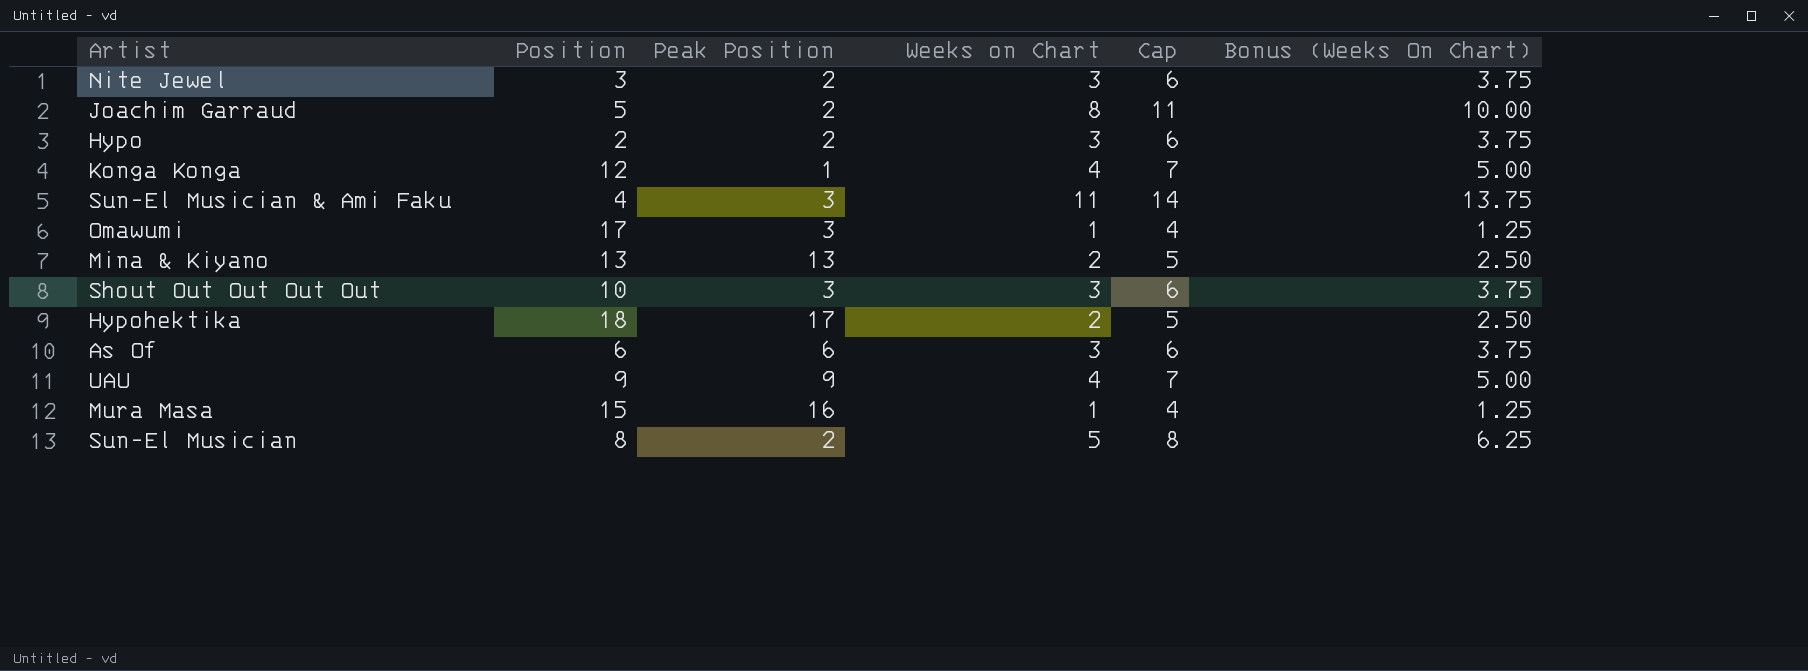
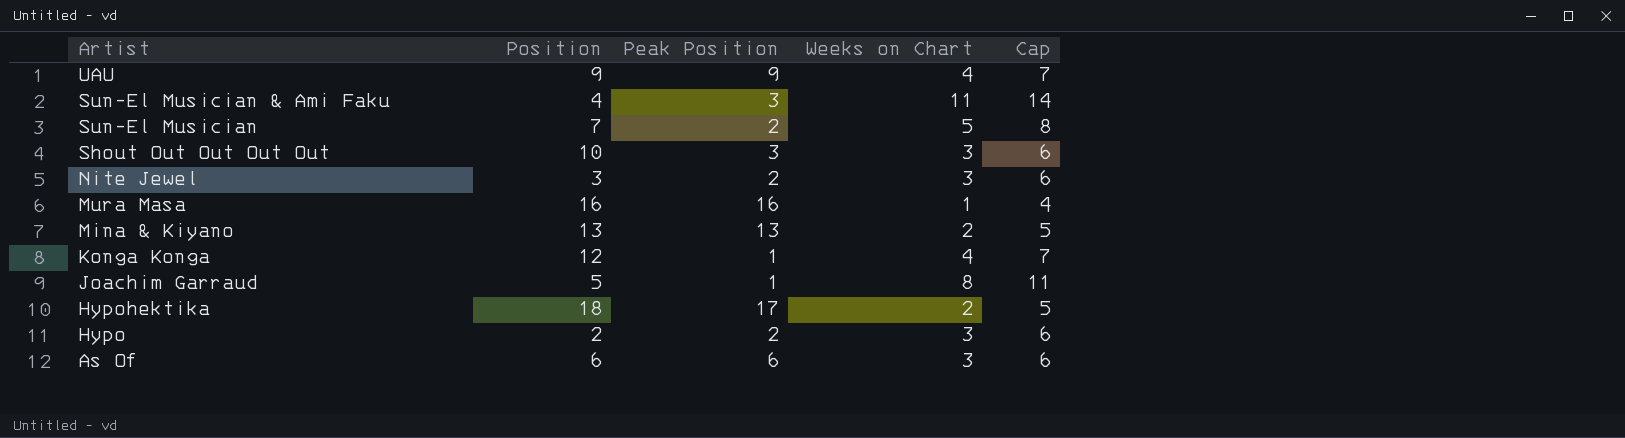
row order: none -> Artist descending
column Bonus (Weeks On Chart) | formula: [Weeks on Chart] * 1.25 -> none
row Omawumi: 17 | 3 | 1 | 4 | 1.25 -> none
Sun-El Musician | Position: 8 -> 7
Mura Masa | Position: 15 -> 16
Joachim Garraud | Peak Position: 2 -> 1

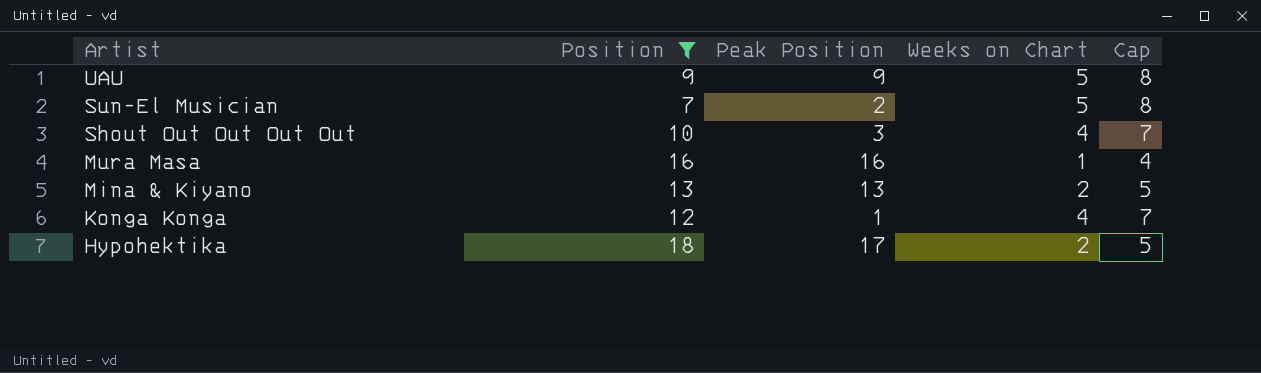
filter: none -> Position >= 7
UAU | Weeks on Chart: 4 -> 5
UAU | Cap: 7 -> 8
Shout Out Out Out Out | Weeks on Chart: 3 -> 4
Shout Out Out Out Out | Cap: 6 -> 7

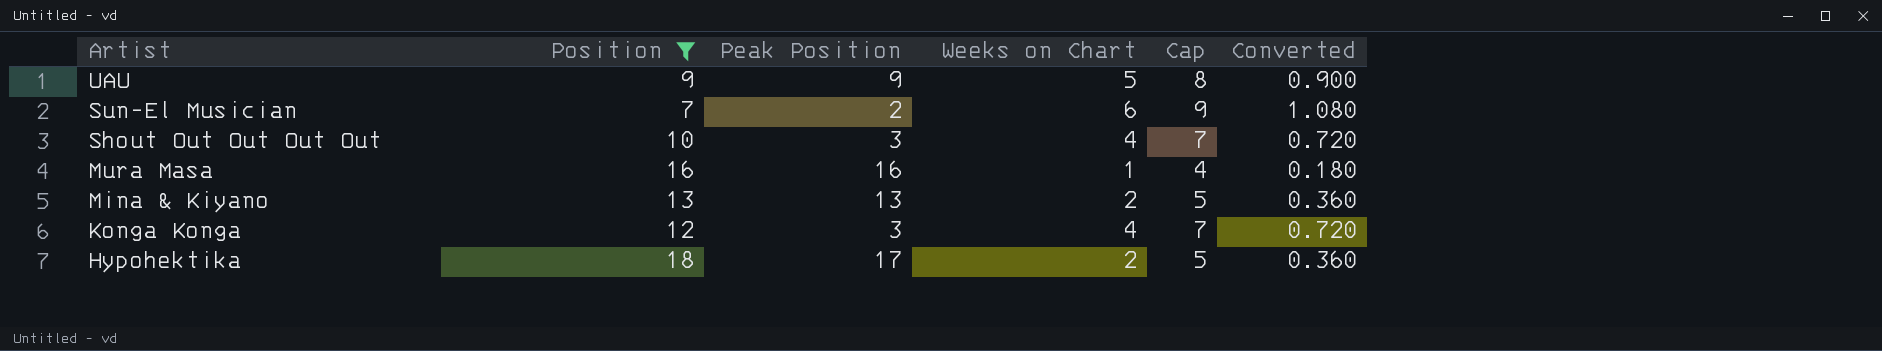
column Converted | formula: none -> [Weeks on Chart] * 0.18
Sun-El Musician | Weeks on Chart: 5 -> 6
Sun-El Musician | Cap: 8 -> 9
Konga Konga | Peak Position: 1 -> 3

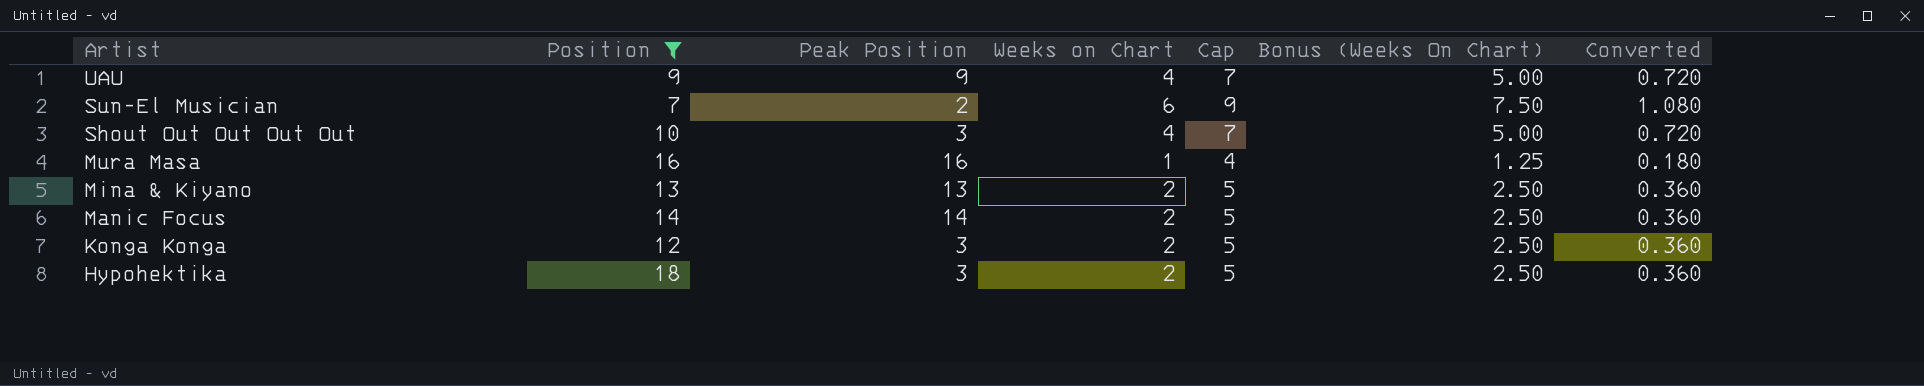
column Bonus (Weeks On Chart) | formula: none -> [Weeks on Chart] * 1.25
UAU | Weeks on Chart: 5 -> 4
UAU | Cap: 8 -> 7
UAU | Converted: 0.900 -> 0.720
row Manic Focus: none -> 14 | 14 | 2 | 5 | 2.50 | 0.360
Konga Konga | Weeks on Chart: 4 -> 2
Konga Konga | Cap: 7 -> 5
Konga Konga | Converted: 0.720 -> 0.360
Hypohektika | Peak Position: 17 -> 3

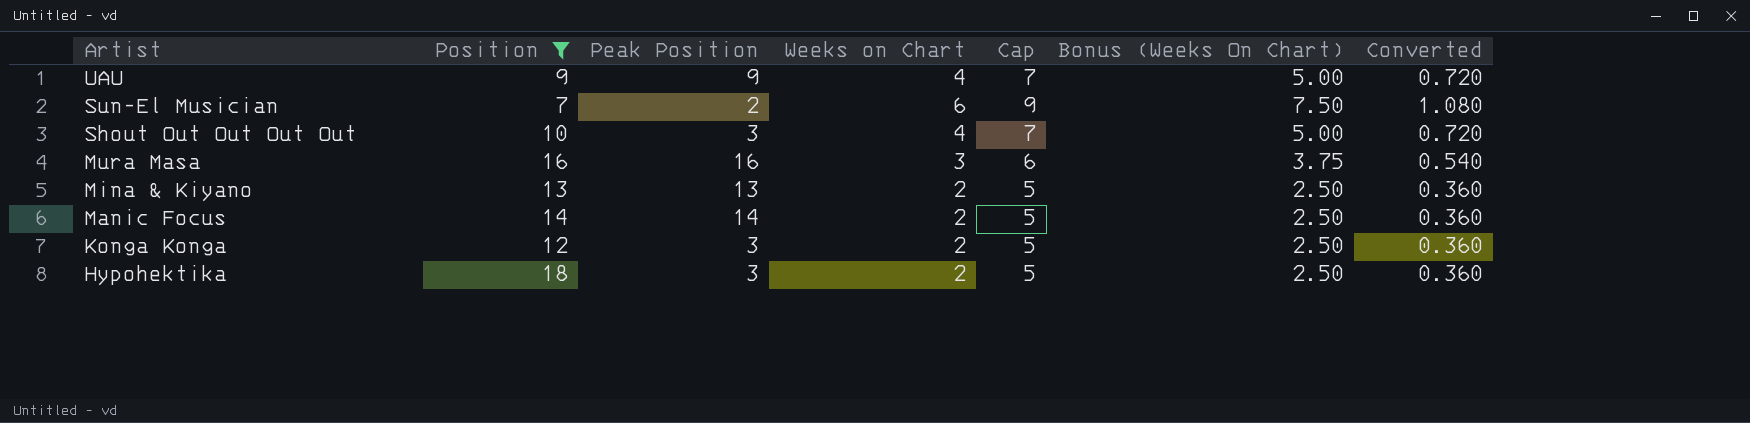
Mura Masa | Weeks on Chart: 1 -> 3
Mura Masa | Cap: 4 -> 6
Mura Masa | Bonus (Weeks On Chart): 1.25 -> 3.75
Mura Masa | Converted: 0.180 -> 0.540

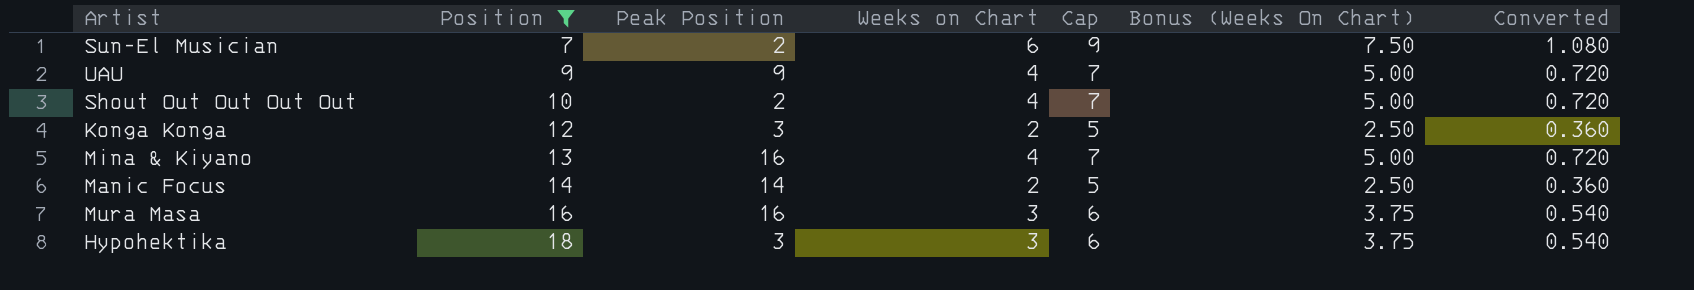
row order: Artist descending -> Position ascending
Shout Out Out Out Out | Peak Position: 3 -> 2
Mina & Kiyano | Peak Position: 13 -> 16
Mina & Kiyano | Weeks on Chart: 2 -> 4
Mina & Kiyano | Cap: 5 -> 7
Mina & Kiyano | Bonus (Weeks On Chart): 2.50 -> 5.00
Mina & Kiyano | Converted: 0.360 -> 0.720
Hypohektika | Weeks on Chart: 2 -> 3
Hypohektika | Cap: 5 -> 6
Hypohektika | Bonus (Weeks On Chart): 2.50 -> 3.75
Hypohektika | Converted: 0.360 -> 0.540

